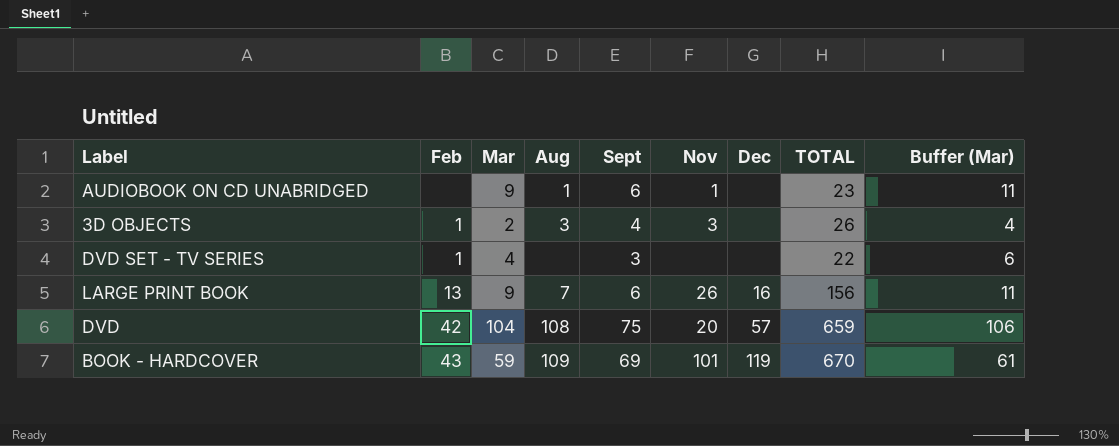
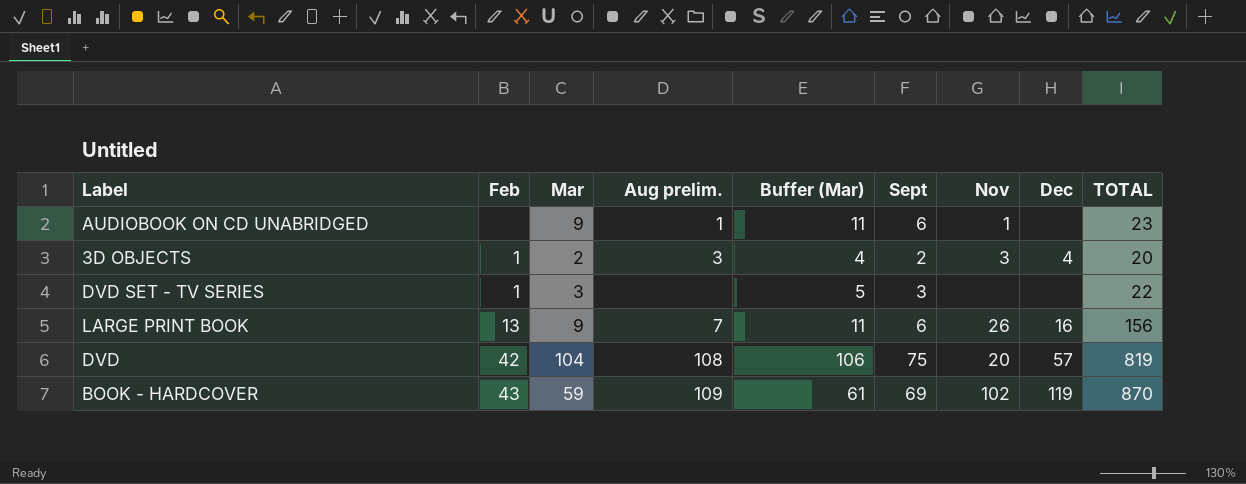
column name: Aug -> Aug prelim.
column Buffer (Mar) | position: 9 -> 5
3D OBJECTS | Sept: 4 -> 2
3D OBJECTS | Dec: none -> 4
3D OBJECTS | TOTAL: 26 -> 20
DVD SET - TV SERIES | Mar: 4 -> 3
DVD SET - TV SERIES | Buffer (Mar): 6 -> 5
DVD | TOTAL: 659 -> 819
BOOK - HARDCOVER | Nov: 101 -> 102
BOOK - HARDCOVER | TOTAL: 670 -> 870

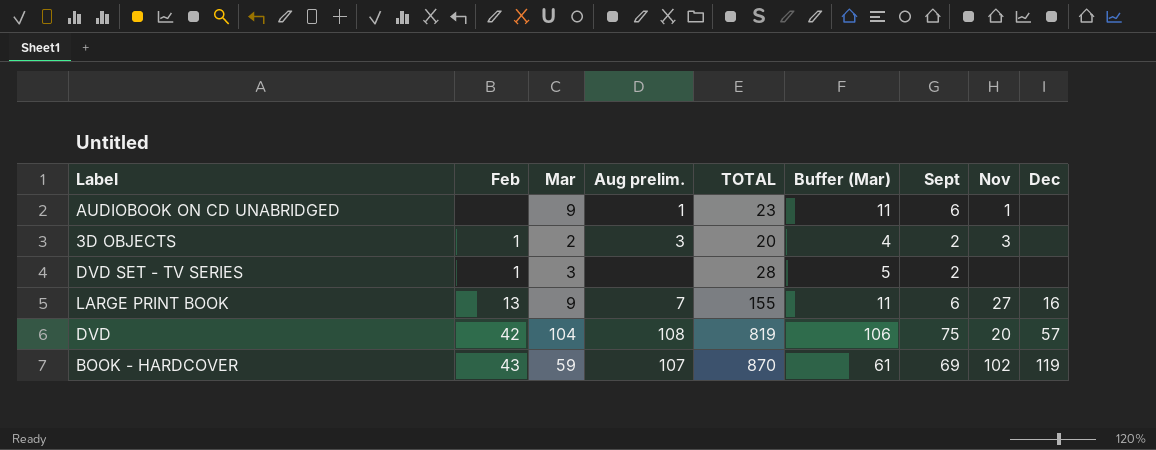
column TOTAL | position: 9 -> 5
3D OBJECTS | Dec: 4 -> none
DVD SET - TV SERIES | TOTAL: 22 -> 28
DVD SET - TV SERIES | Sept: 3 -> 2
LARGE PRINT BOOK | TOTAL: 156 -> 155
LARGE PRINT BOOK | Nov: 26 -> 27
BOOK - HARDCOVER | Aug prelim.: 109 -> 107

